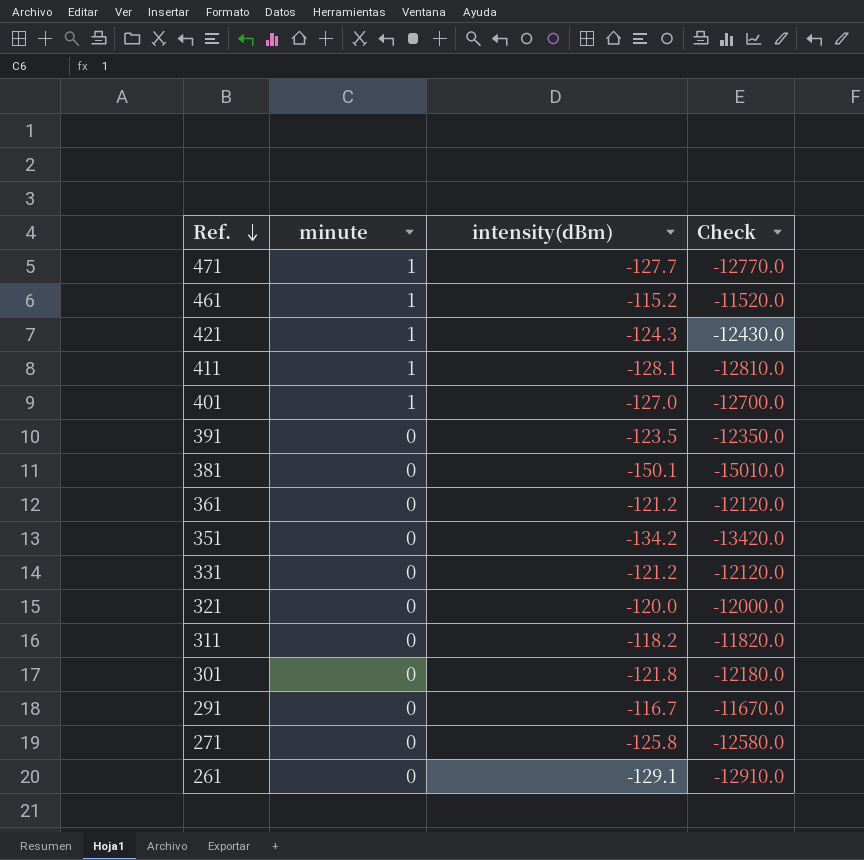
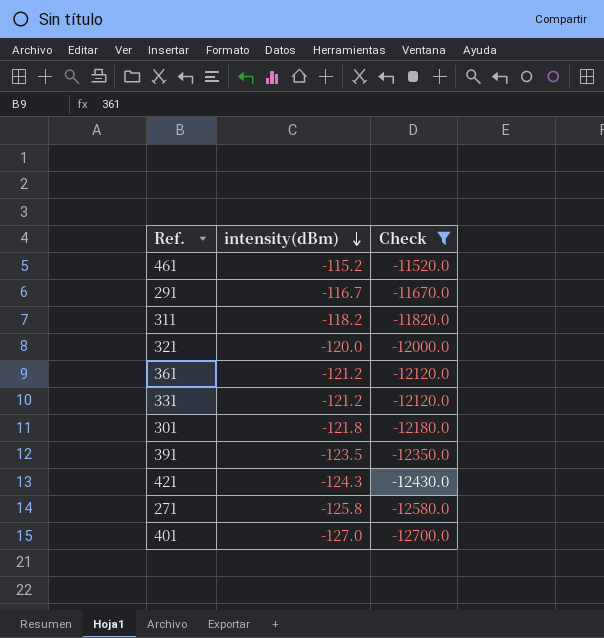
filter: none -> Check >= -12700.0
row order: Ref. descending -> intensity(dBm) descending
column minute | position: 2 -> none

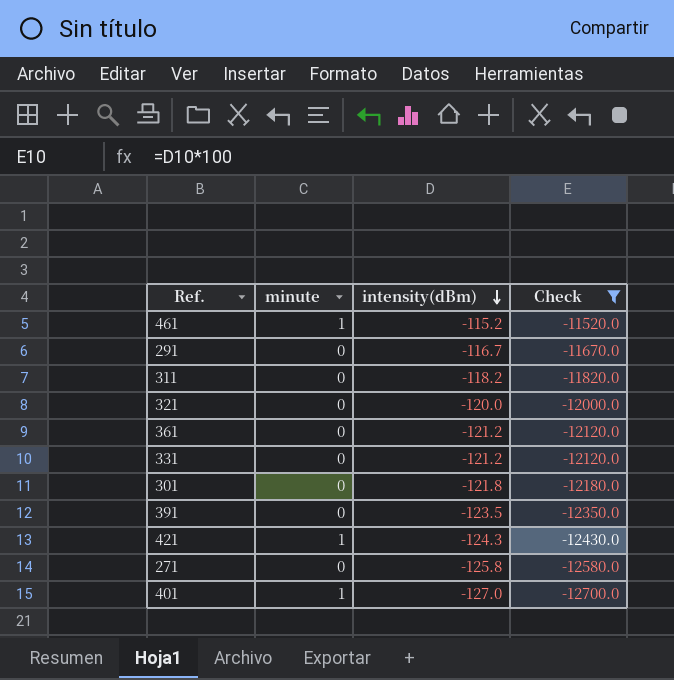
column minute | position: none -> 2

